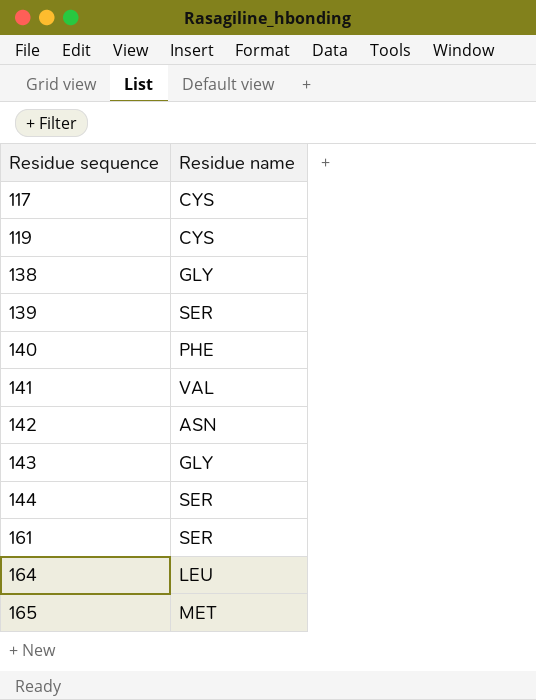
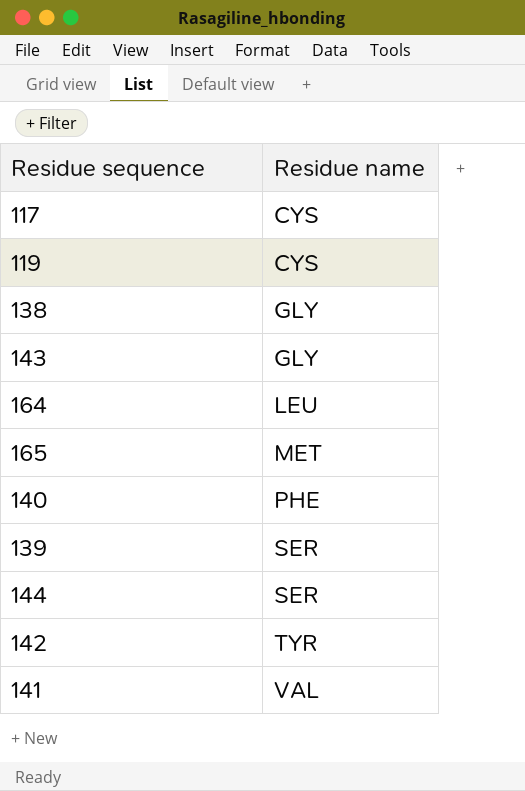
row order: Residue sequence ascending -> Residue name ascending
row 161: SER -> none
142 | Residue name: ASN -> TYR

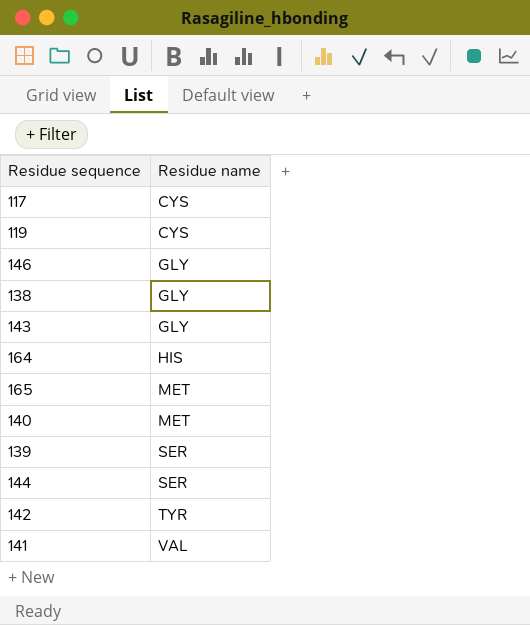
row 146: none -> GLY
164 | Residue name: LEU -> HIS
140 | Residue name: PHE -> MET

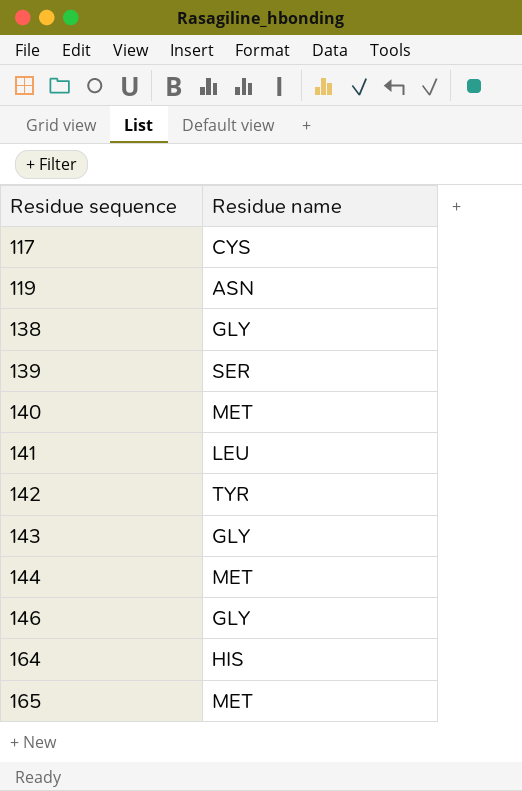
row order: Residue name ascending -> Residue sequence ascending
119 | Residue name: CYS -> ASN
141 | Residue name: VAL -> LEU
144 | Residue name: SER -> MET

